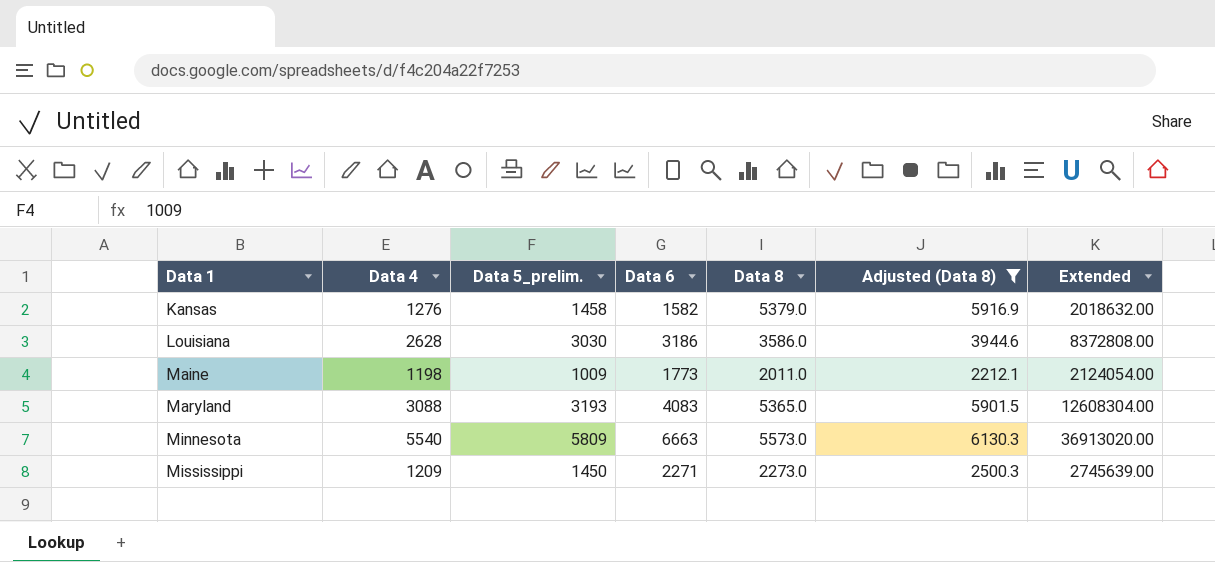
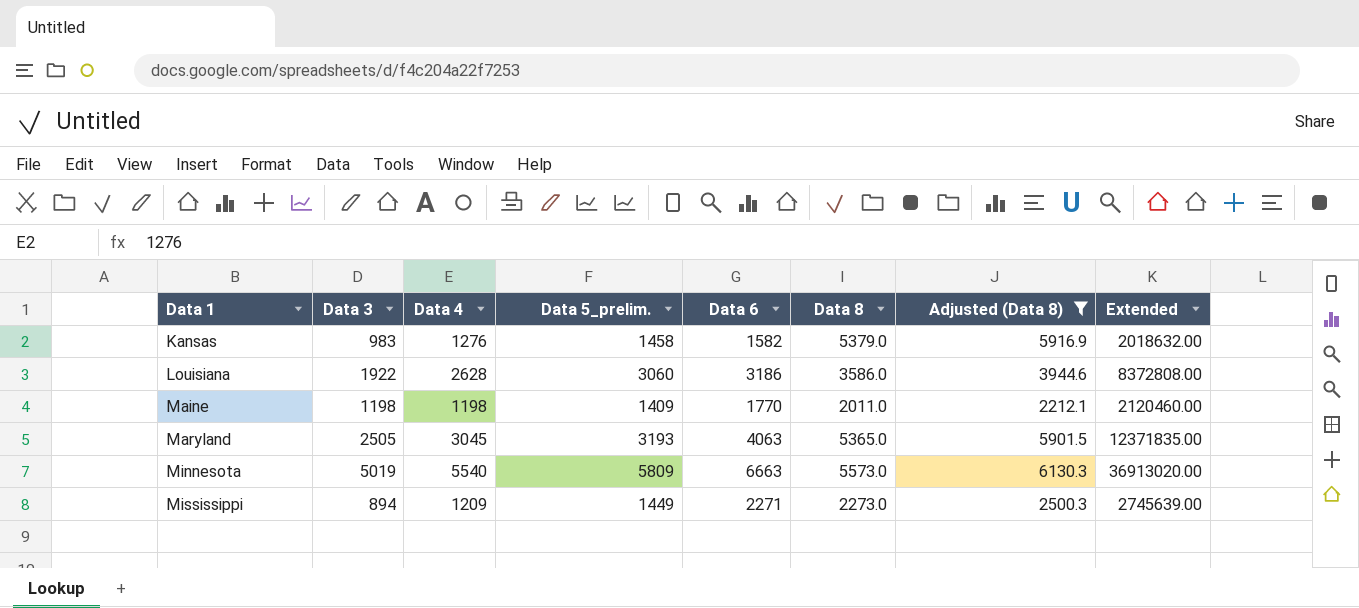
column Data 3 | position: none -> 2
Louisiana | Data 5_prelim.: 3030 -> 3060
Maine | Data 5_prelim.: 1009 -> 1409
Maine | Data 6: 1773 -> 1770
Maine | Extended: 2124054.00 -> 2120460.00
Maryland | Data 4: 3088 -> 3045
Maryland | Data 6: 4083 -> 4063
Maryland | Extended: 12608304.00 -> 12371835.00
Mississippi | Data 5_prelim.: 1450 -> 1449

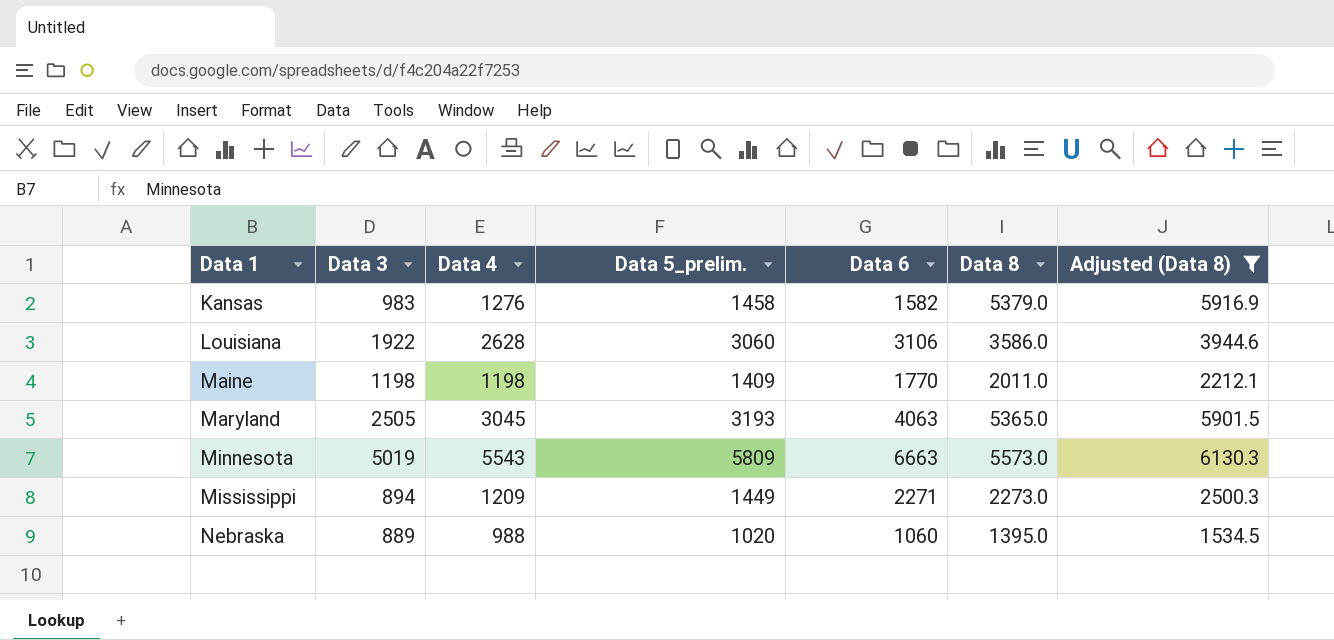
column Extended | formula: [Data 4] * [Data 6] -> none
Louisiana | Data 6: 3186 -> 3106
Minnesota | Data 4: 5540 -> 5543
row Nebraska: none -> 889 | 988 | 1020 | 1060 | 1395.0 | 1534.5

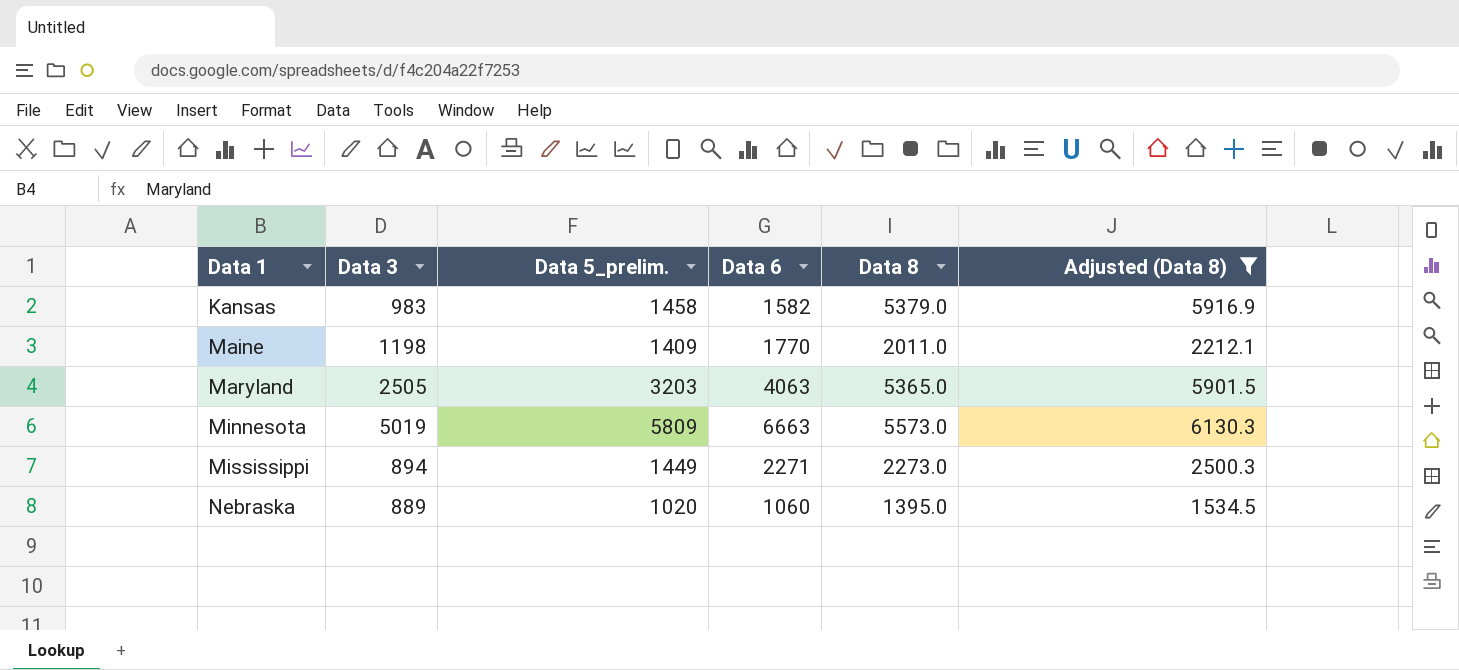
column Data 4 | position: 3 -> none
row Louisiana: 1922 | 2628 | 3060 | 3106 | 3586.0 | 3944.6 -> none
Maryland | Data 5_prelim.: 3193 -> 3203

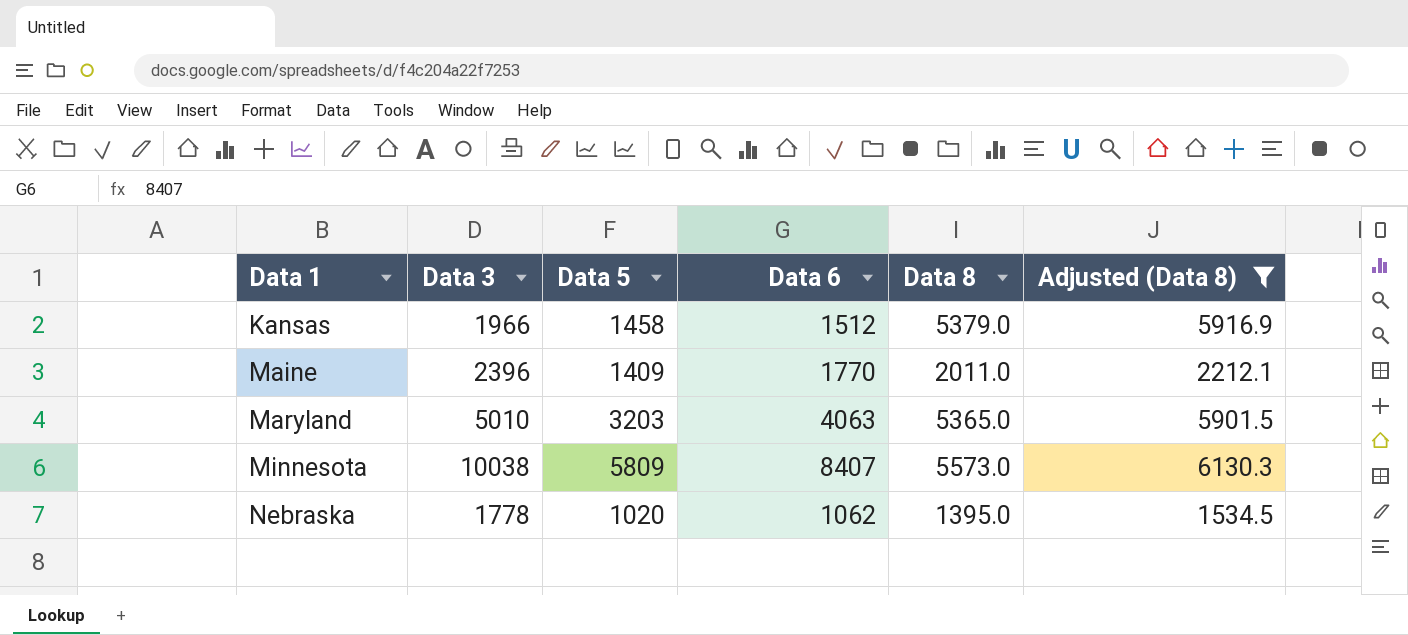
column name: Data 5_prelim. -> Data 5
row Mississippi: 894 | 1449 | 2271 | 2273.0 | 2500.3 -> none
Kansas | Data 3: 983 -> 1966
Kansas | Data 6: 1582 -> 1512
Maine | Data 3: 1198 -> 2396
Maryland | Data 3: 2505 -> 5010
Minnesota | Data 3: 5019 -> 10038
Minnesota | Data 6: 6663 -> 8407
Nebraska | Data 3: 889 -> 1778
Nebraska | Data 6: 1060 -> 1062

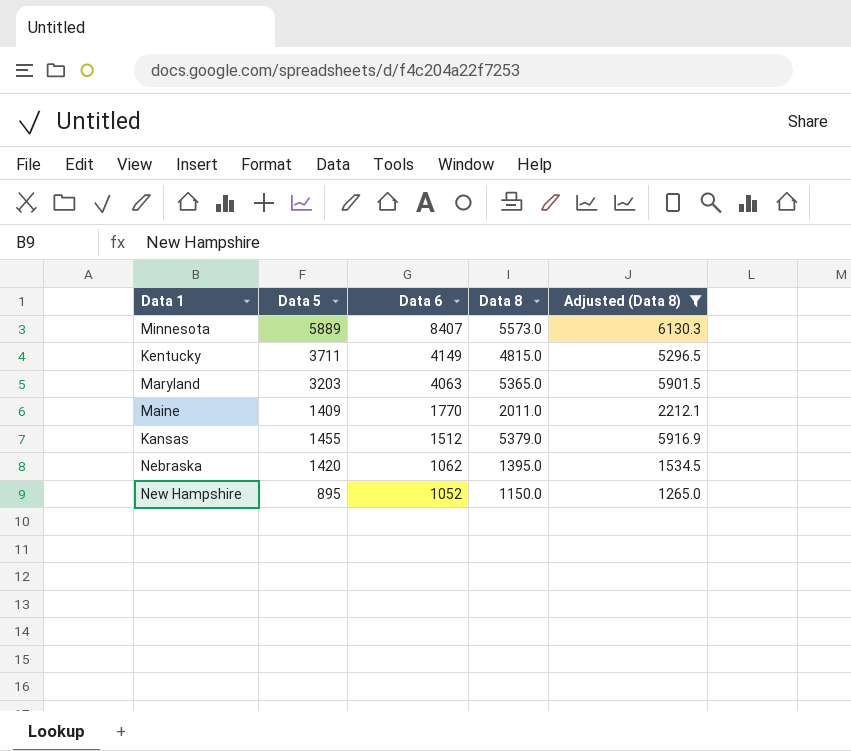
row order: Data 1 ascending -> Data 6 descending
column Data 3 | position: 2 -> none
Minnesota | Data 5: 5809 -> 5889
row Kentucky: none -> 3711 | 4149 | 4815.0 | 5296.5
Kansas | Data 5: 1458 -> 1455
Nebraska | Data 5: 1020 -> 1420
row New Hampshire: none -> 895 | 1052 | 1150.0 | 1265.0

